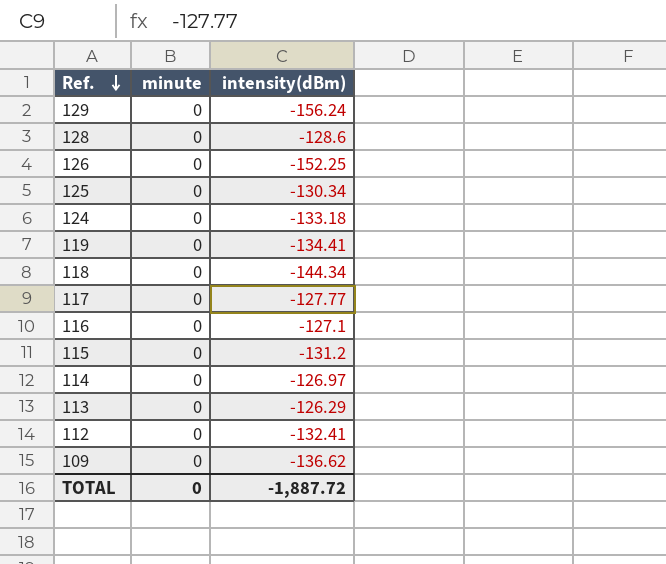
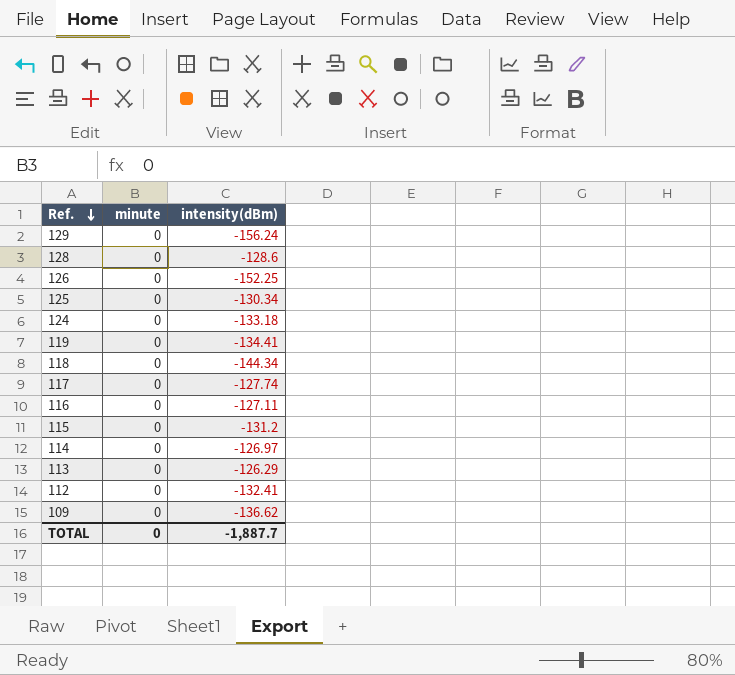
117 | intensity(dBm): -127.77 -> -127.74
116 | intensity(dBm): -127.1 -> -127.11
TOTAL | intensity(dBm): -1,887.72 -> -1,887.7

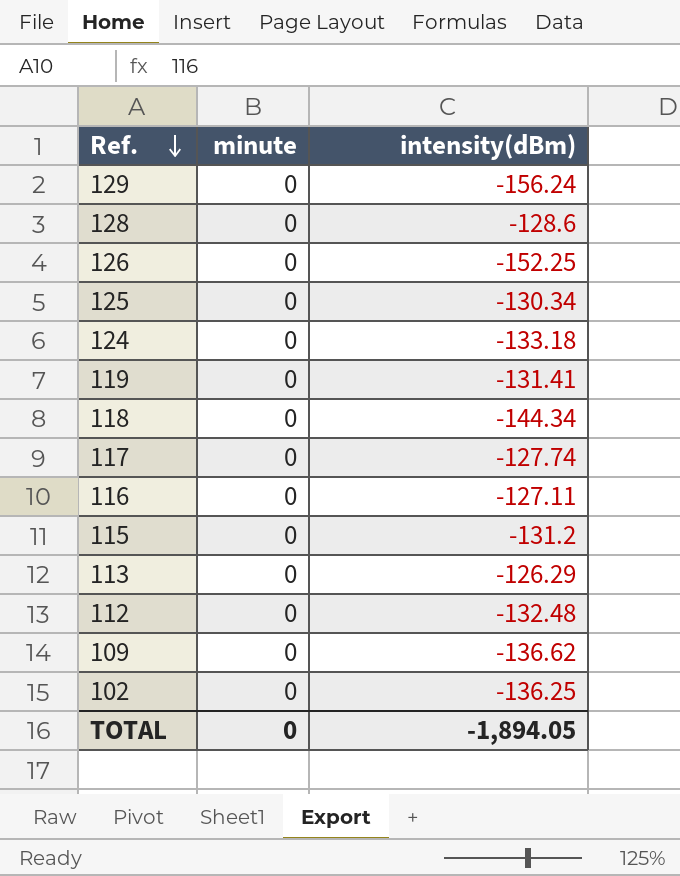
row 114: 0 | -126.97 -> none
119 | intensity(dBm): -134.41 -> -131.41
112 | intensity(dBm): -132.41 -> -132.48
row 102: none -> 0 | -136.25
TOTAL | intensity(dBm): -1,887.7 -> -1,894.05

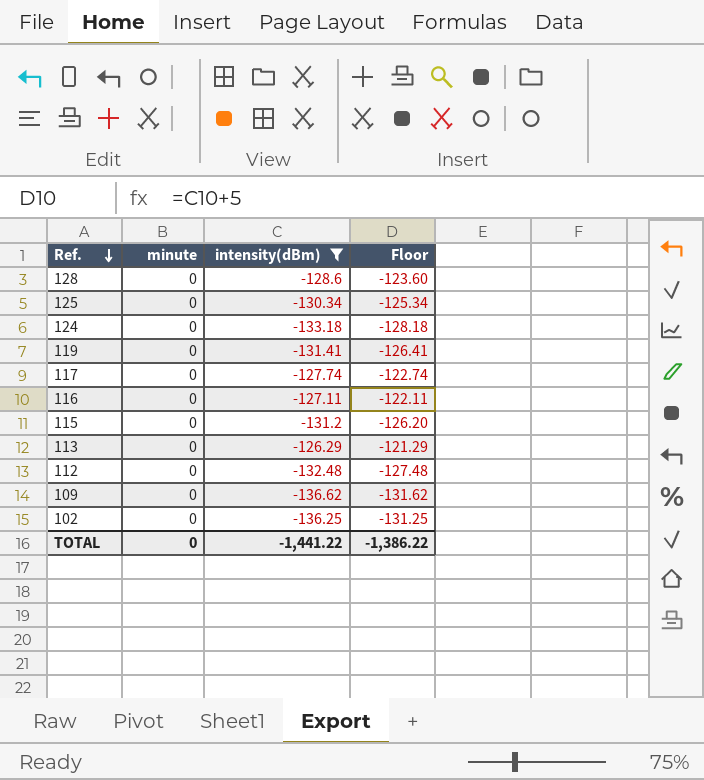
filter: none -> intensity(dBm) >= -136.62
column Floor | formula: none -> [intensity(dBm)] + 5
TOTAL | intensity(dBm): -1,894.05 -> -1,441.22

